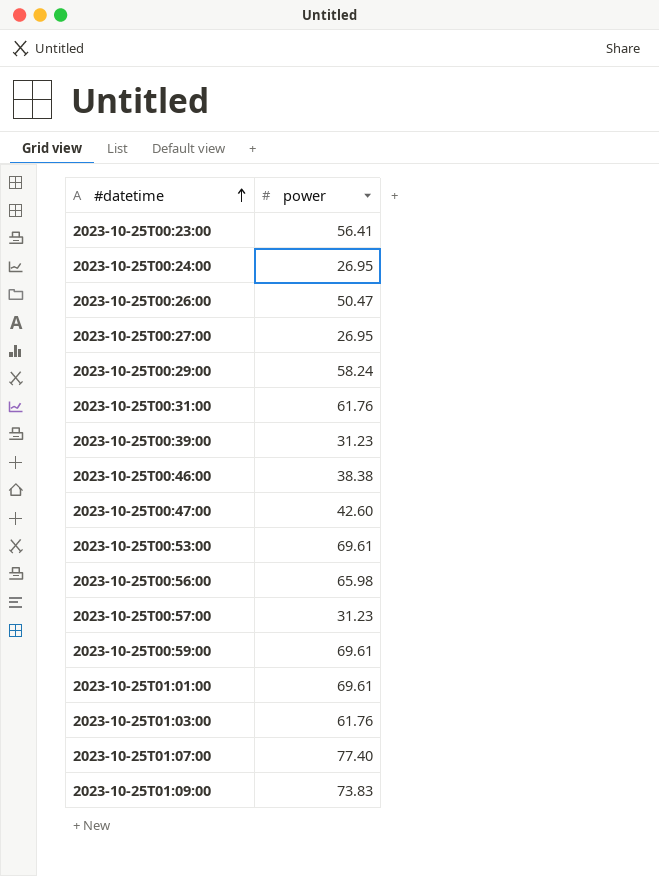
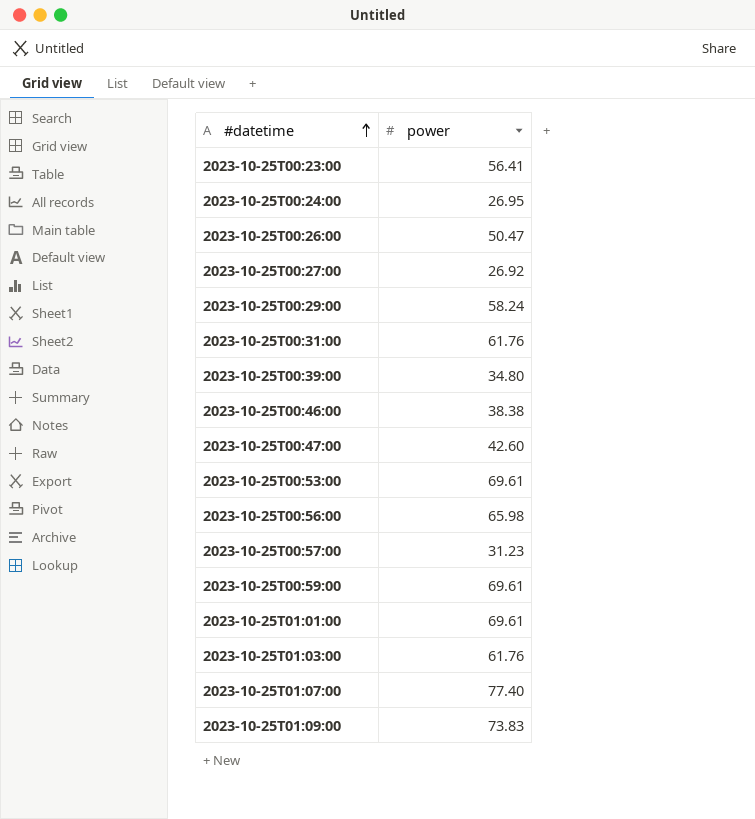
2023-10-25T00:27:00 | power: 26.95 -> 26.92
2023-10-25T00:39:00 | power: 31.23 -> 34.80

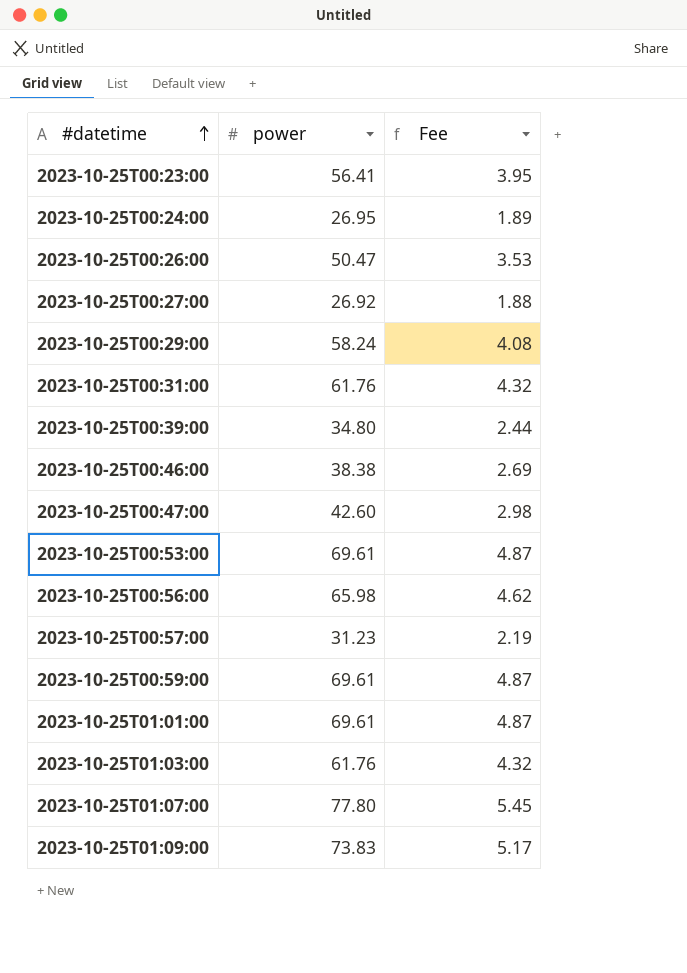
column Fee | formula: none -> [power] * 0.07
2023-10-25T01:07:00 | power: 77.40 -> 77.80

